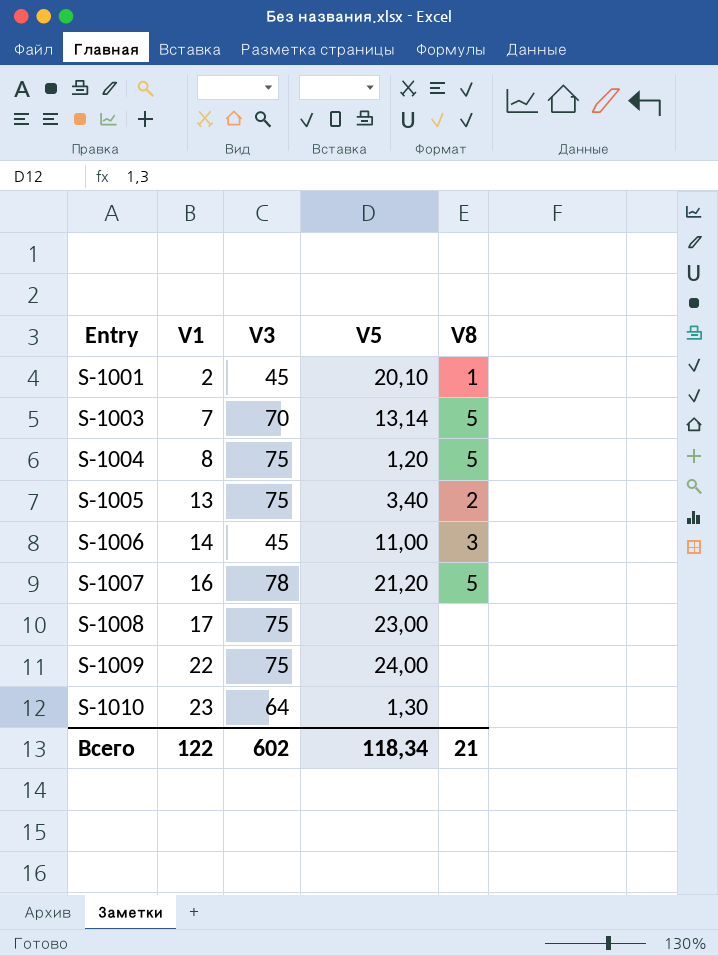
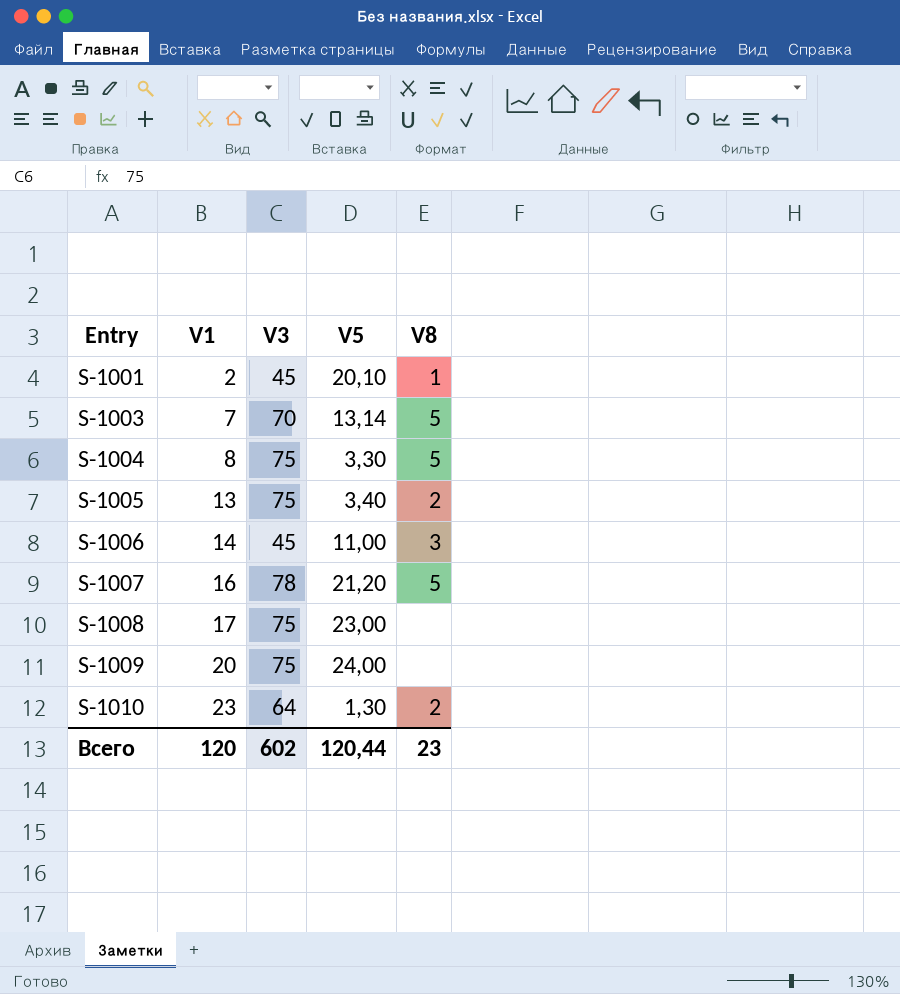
S-1004 | V5: 1,20 -> 3,30
S-1009 | V1: 22 -> 20
S-1010 | V8: none -> 2
Всего | V1: 122 -> 120
Всего | V5: 118,34 -> 120,44
Всего | V8: 21 -> 23

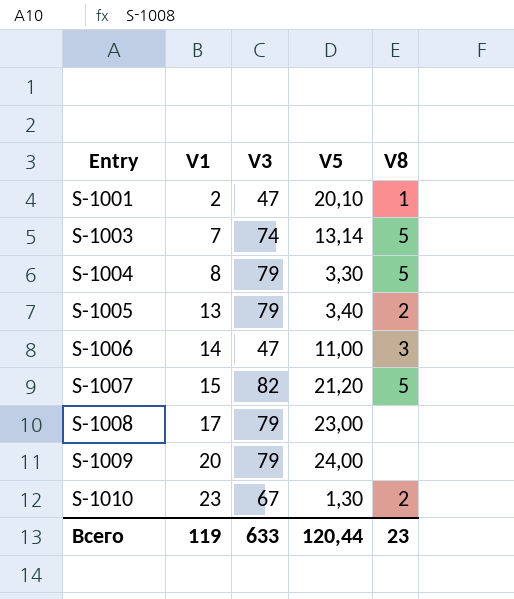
S-1001 | V3: 45 -> 47
S-1003 | V3: 70 -> 74
S-1004 | V3: 75 -> 79
S-1005 | V3: 75 -> 79
S-1006 | V3: 45 -> 47
S-1007 | V1: 16 -> 15
S-1007 | V3: 78 -> 82
S-1008 | V3: 75 -> 79
S-1009 | V3: 75 -> 79
S-1010 | V3: 64 -> 67
Всего | V1: 120 -> 119
Всего | V3: 602 -> 633

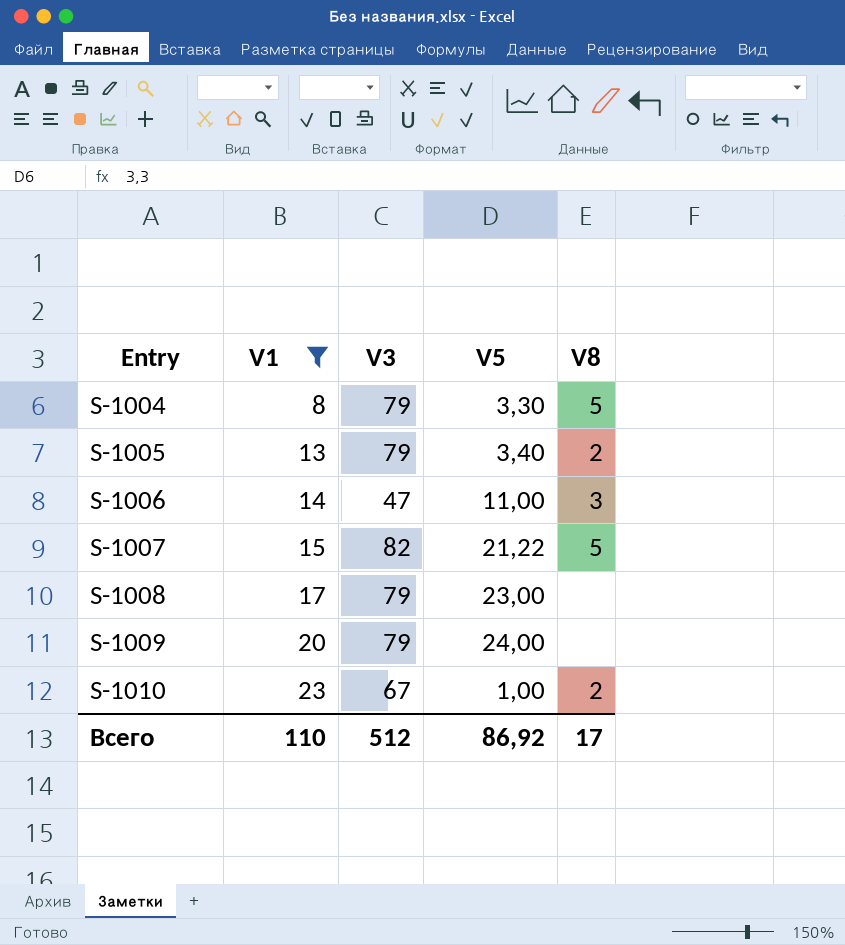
filter: none -> V1 >= 8
S-1007 | V5: 21,20 -> 21,22
S-1010 | V5: 1,30 -> 1,00
Всего | V1: 119 -> 110
Всего | V3: 633 -> 512
Всего | V5: 120,44 -> 86,92
Всего | V8: 23 -> 17

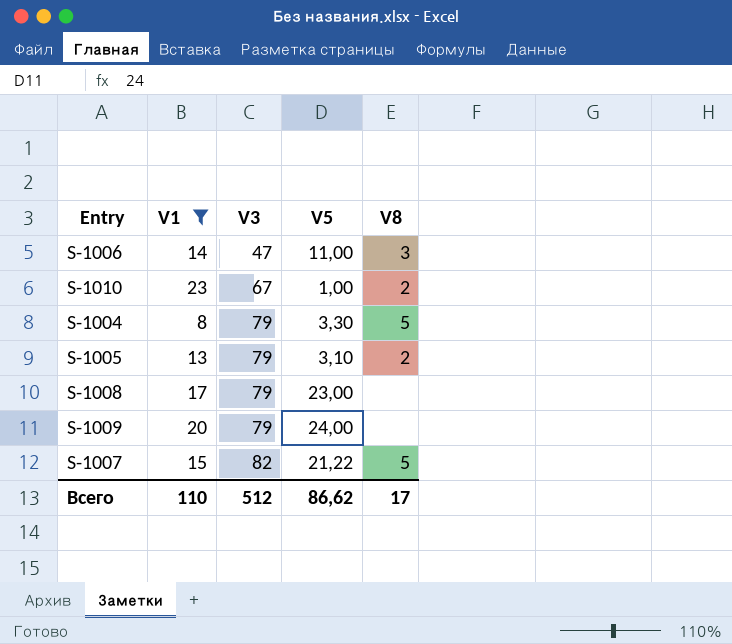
row order: Entry ascending -> V3 ascending
S-1005 | V5: 3,40 -> 3,10
Всего | V5: 86,92 -> 86,62

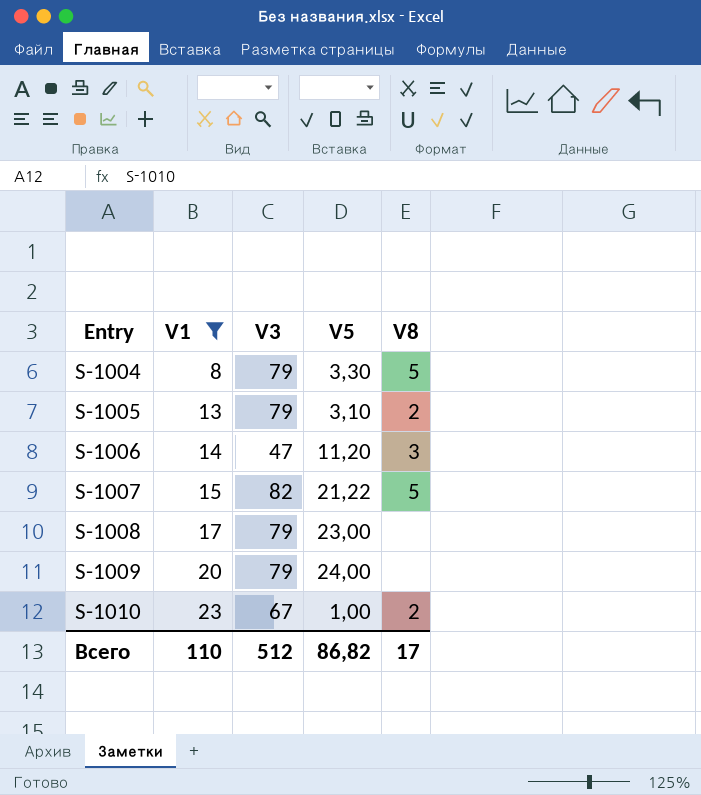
row order: V3 ascending -> Entry ascending
S-1006 | V5: 11,00 -> 11,20
Всего | V5: 86,62 -> 86,82

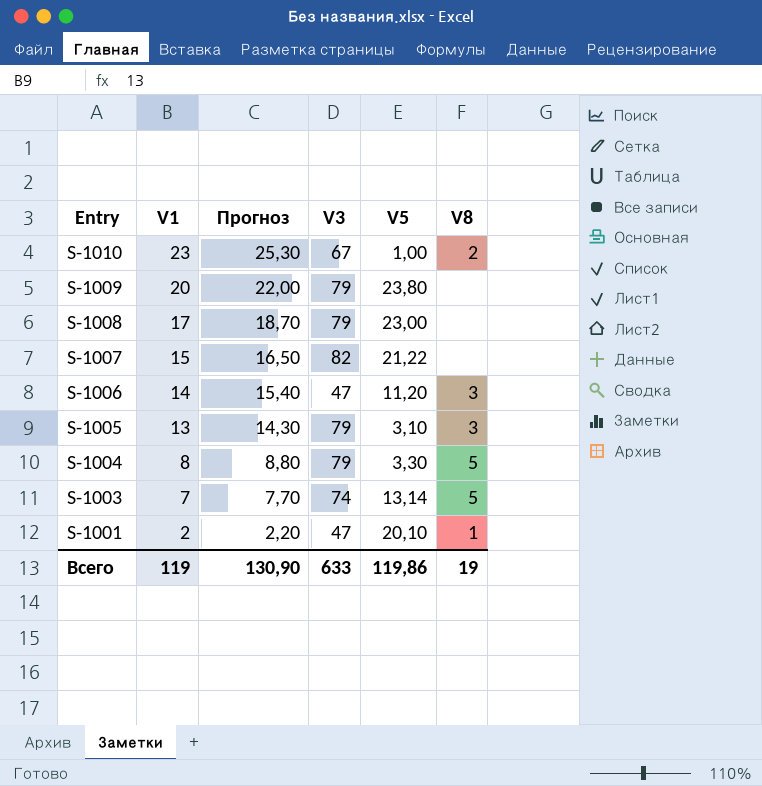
filter: V1 >= 8 -> none
row order: Entry ascending -> Entry descending
column Прогноз | formula: none -> [V1] * 1,1
S-1009 | V5: 24,00 -> 23,80
S-1007 | V8: 5 -> none
S-1005 | V8: 2 -> 3
Всего | V1: 110 -> 119
Всего | V3: 512 -> 633
Всего | V5: 86,82 -> 119,86
Всего | V8: 17 -> 19

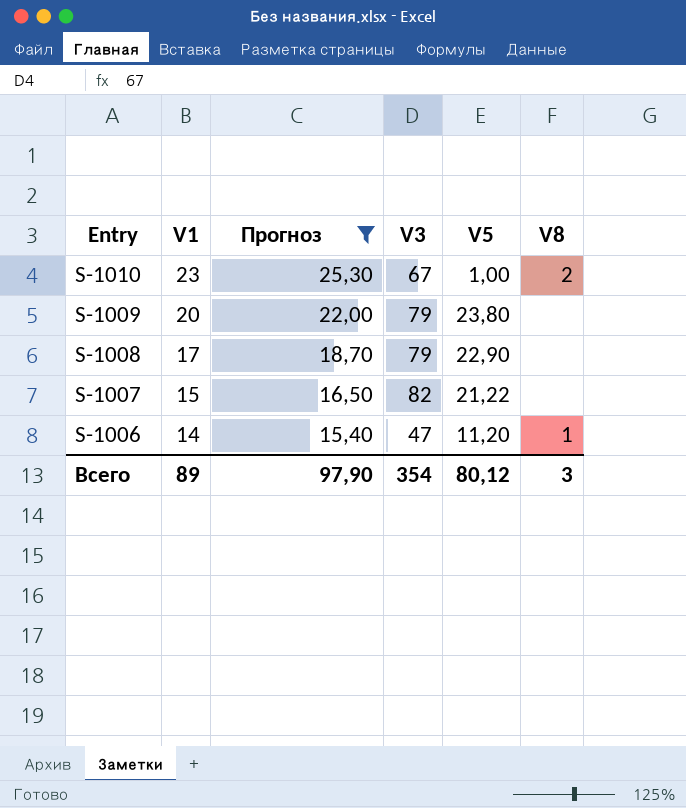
filter: none -> Прогноз >= 15,40
S-1008 | V5: 23,00 -> 22,90
S-1006 | V8: 3 -> 1
Всего | V1: 119 -> 89
Всего | Прогноз: 130,90 -> 97,90
Всего | V3: 633 -> 354
Всего | V5: 119,86 -> 80,12
Всего | V8: 19 -> 3

